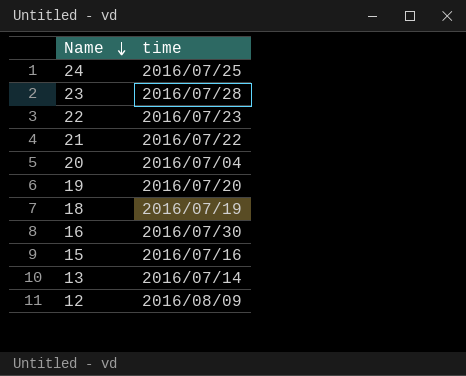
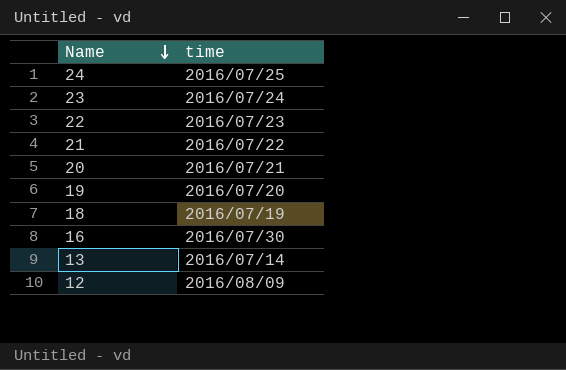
row 15: 2016/07/16 -> none
23 | time: 2016/07/28 -> 2016/07/24
20 | time: 2016/07/04 -> 2016/07/21

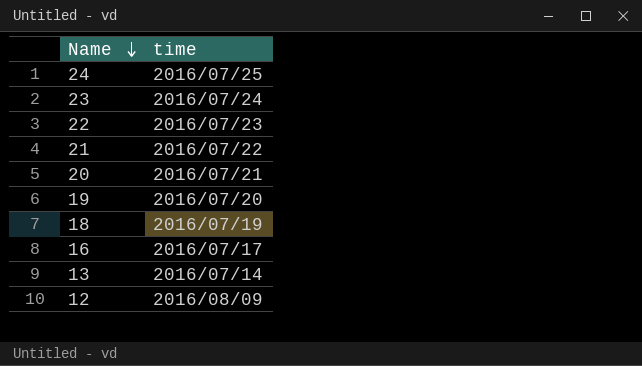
16 | time: 2016/07/30 -> 2016/07/17

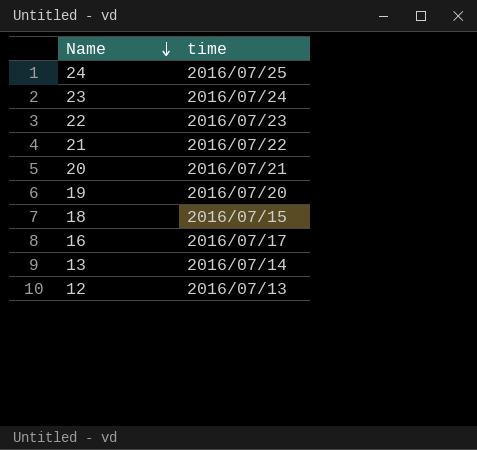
18 | time: 2016/07/19 -> 2016/07/15
12 | time: 2016/08/09 -> 2016/07/13

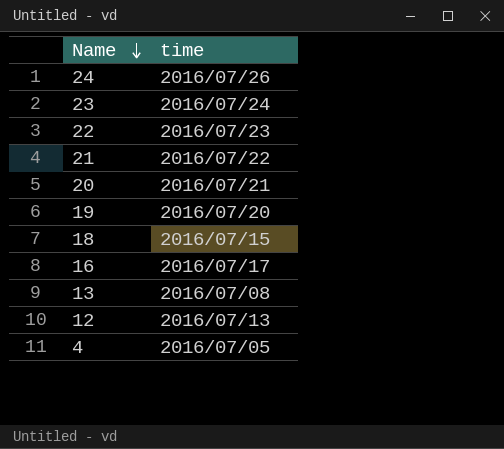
24 | time: 2016/07/25 -> 2016/07/26
13 | time: 2016/07/14 -> 2016/07/08
row 4: none -> 2016/07/05

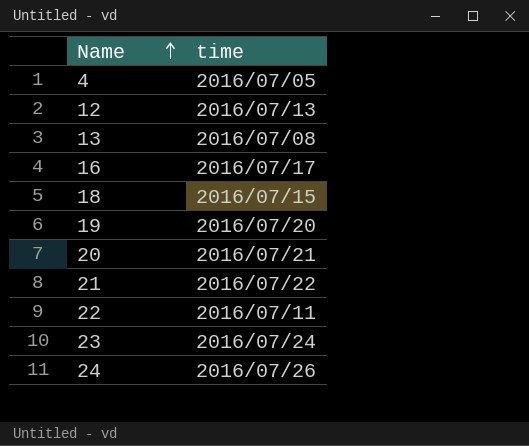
row order: Name descending -> Name ascending
22 | time: 2016/07/23 -> 2016/07/11

